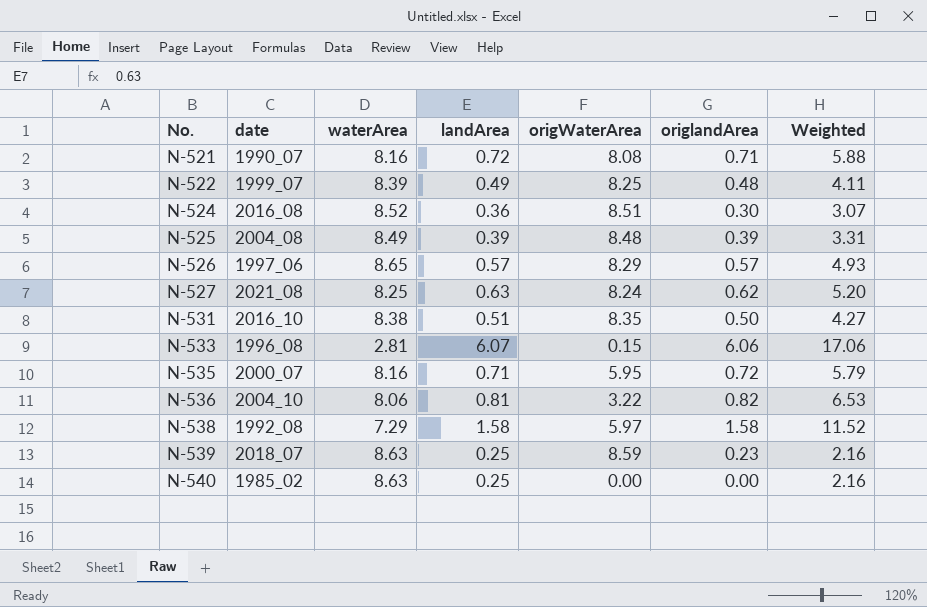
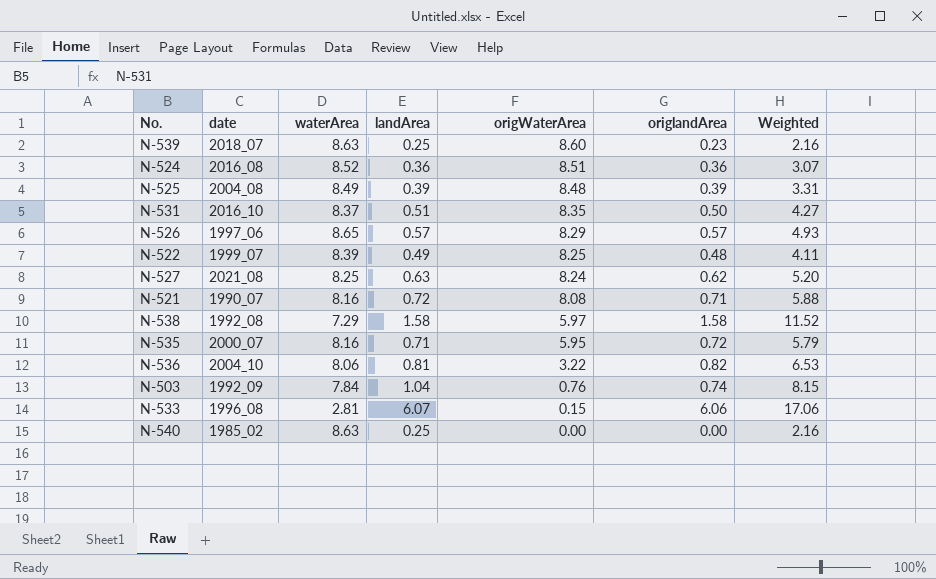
row order: No. ascending -> origWaterArea descending
N-539 | origWaterArea: 8.59 -> 8.60
N-524 | origlandArea: 0.30 -> 0.36
N-531 | waterArea: 8.38 -> 8.37
row N-503: none -> 1992_09 | 7.84 | 1.04 | 0.76 | 0.74 | 8.15

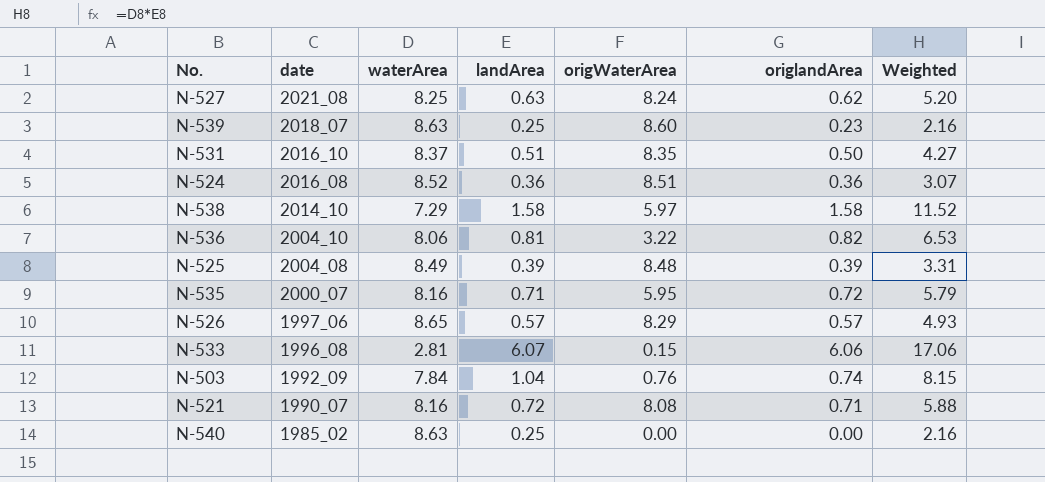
row order: origWaterArea descending -> date descending
row N-522: 1999_07 | 8.39 | 0.49 | 8.25 | 0.48 | 4.11 -> none
N-538 | date: 1992_08 -> 2014_10

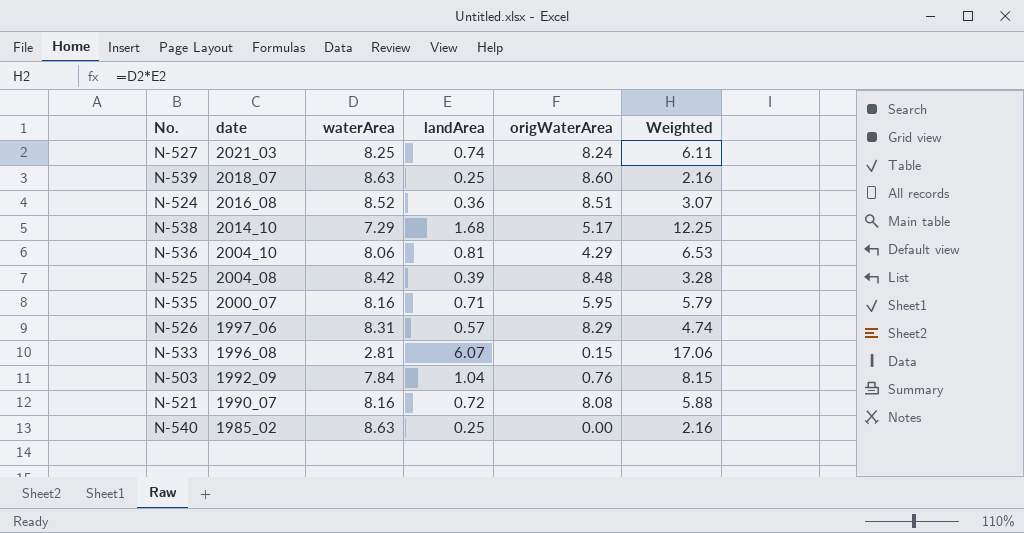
column origlandArea | position: 6 -> none
row N-531: 2016_10 | 8.37 | 0.51 | 8.35 | 0.50 | 4.27 -> none
N-527 | date: 2021_08 -> 2021_03
N-527 | landArea: 0.63 -> 0.74
N-527 | Weighted: 5.20 -> 6.11
N-538 | landArea: 1.58 -> 1.68
N-538 | origWaterArea: 5.97 -> 5.17
N-538 | Weighted: 11.52 -> 12.25
N-536 | origWaterArea: 3.22 -> 4.29
N-525 | waterArea: 8.49 -> 8.42
N-525 | Weighted: 3.31 -> 3.28
N-526 | waterArea: 8.65 -> 8.31
N-526 | Weighted: 4.93 -> 4.74

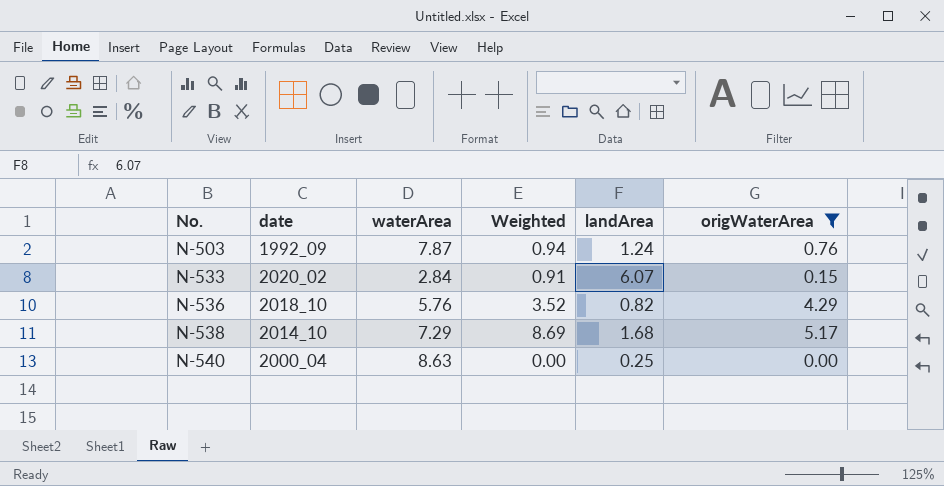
filter: none -> origWaterArea <= 5.17
row order: date descending -> No. ascending
column Weighted | formula: [waterArea] * [landArea] -> [landArea] * [origWaterArea]
column Weighted | position: 6 -> 4
N-503 | waterArea: 7.84 -> 7.87
N-503 | landArea: 1.04 -> 1.24
N-533 | date: 1996_08 -> 2020_02
N-533 | waterArea: 2.81 -> 2.84
N-536 | date: 2004_10 -> 2018_10
N-536 | waterArea: 8.06 -> 5.76
N-536 | landArea: 0.81 -> 0.82
N-540 | date: 1985_02 -> 2000_04

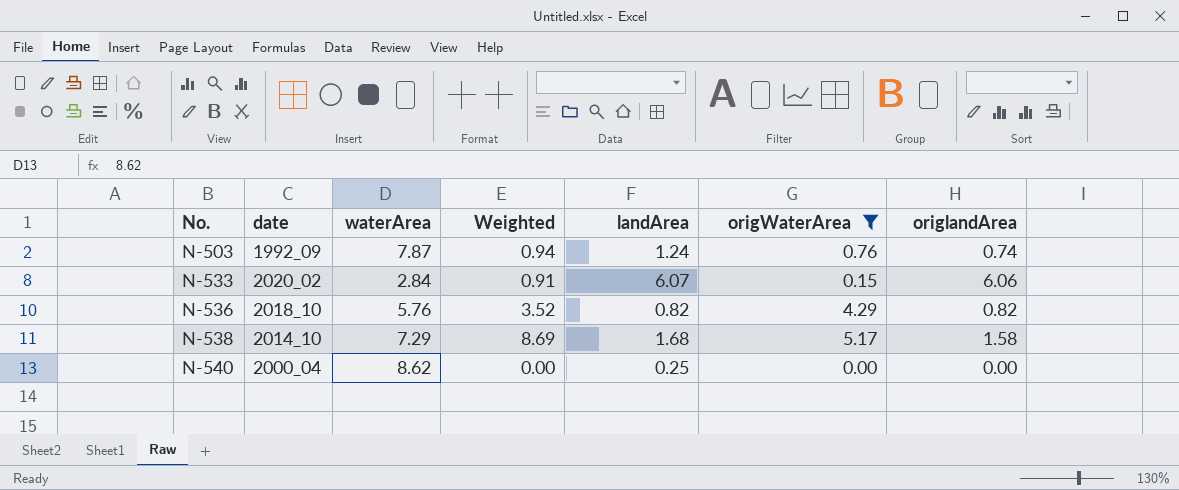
column origlandArea | position: none -> 7
N-540 | waterArea: 8.63 -> 8.62

